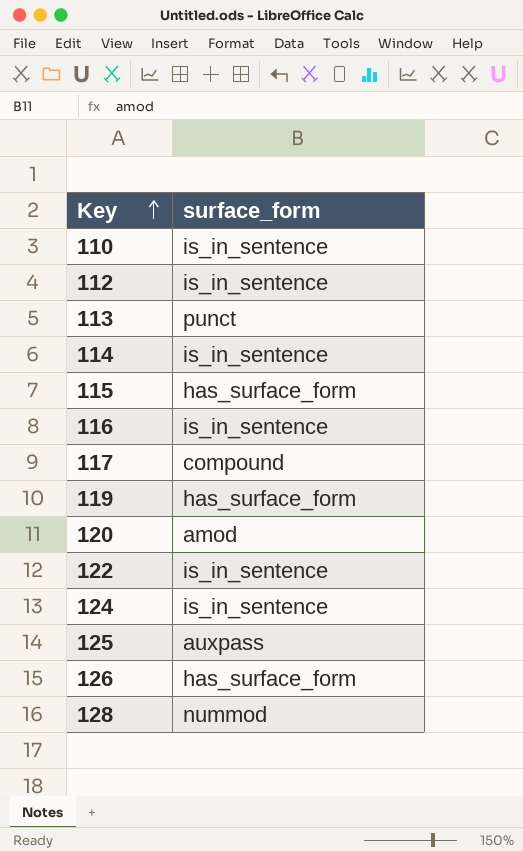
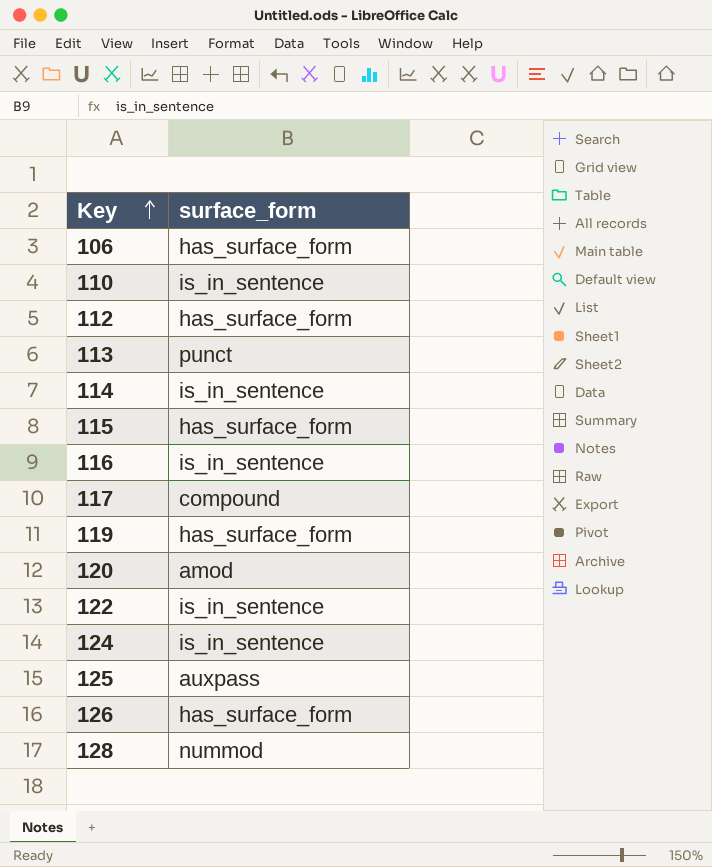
row 106: none -> has_surface_form
112 | surface_form: is_in_sentence -> has_surface_form

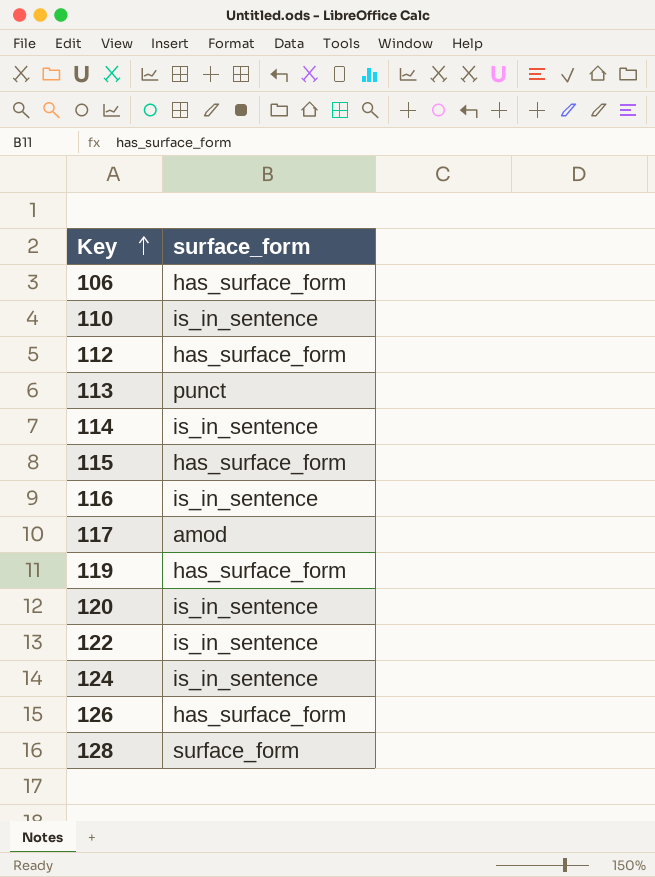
row 125: auxpass -> none
117 | surface_form: compound -> amod
120 | surface_form: amod -> is_in_sentence
128 | surface_form: nummod -> surface_form

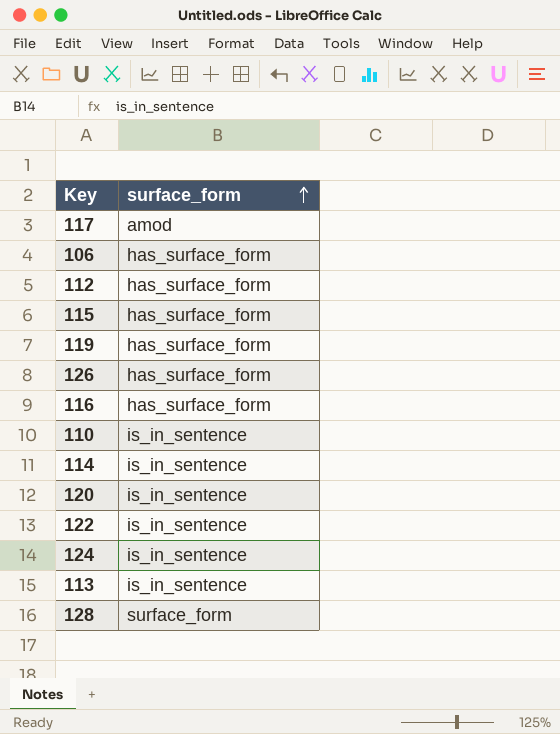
row order: Key ascending -> surface_form ascending
116 | surface_form: is_in_sentence -> has_surface_form
113 | surface_form: punct -> is_in_sentence

